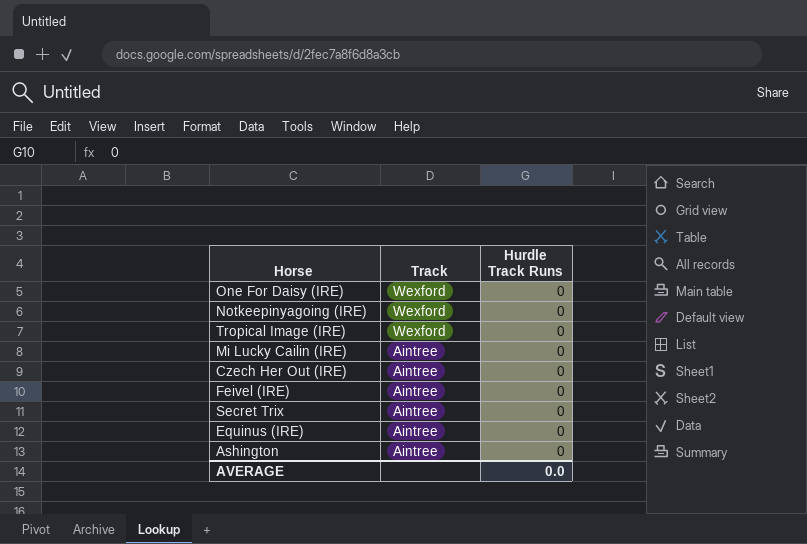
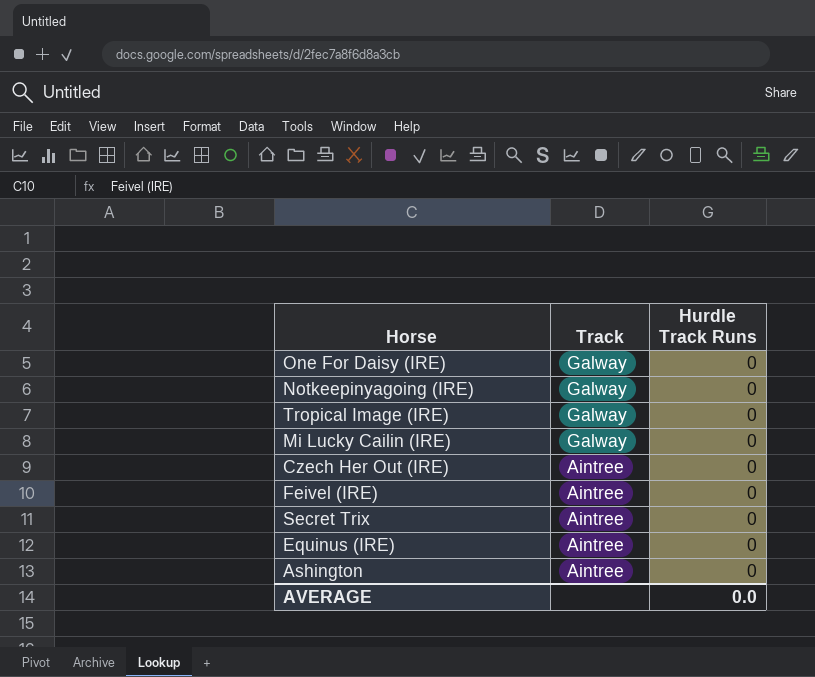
One For Daisy (IRE) | Track: Wexford -> Galway
Notkeepinyagoing (IRE) | Track: Wexford -> Galway
Tropical Image (IRE) | Track: Wexford -> Galway
Mi Lucky Cailin (IRE) | Track: Aintree -> Galway

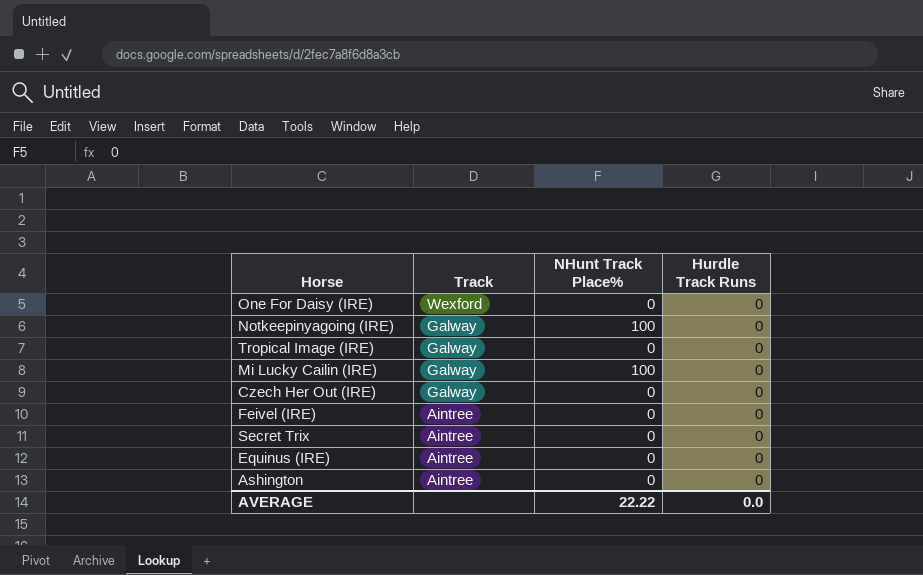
column NHunt Track Place% | position: none -> 3
One For Daisy (IRE) | Track: Galway -> Wexford
Czech Her Out (IRE) | Track: Aintree -> Galway

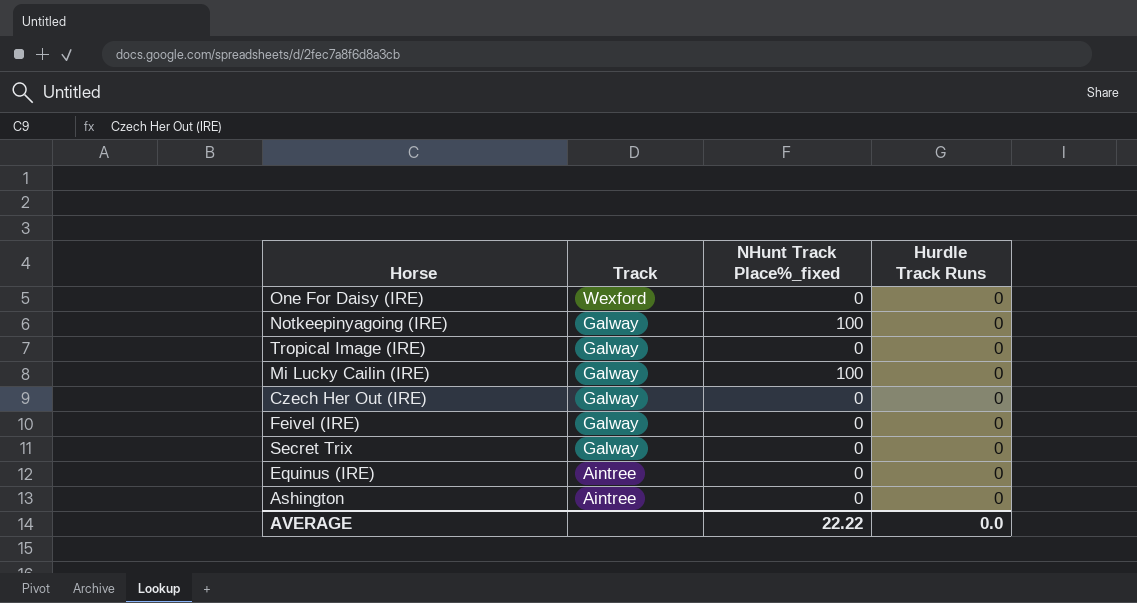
column name: NHunt Track Place% -> NHunt Track Place%_fixed
Feivel (IRE) | Track: Aintree -> Galway
Secret Trix | Track: Aintree -> Galway

